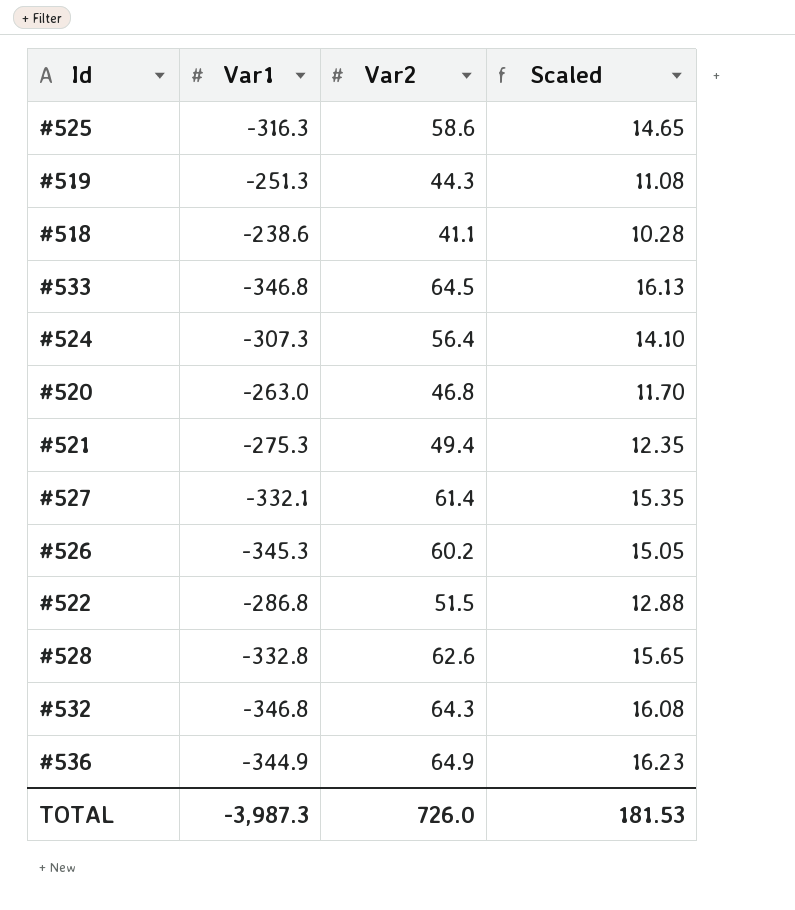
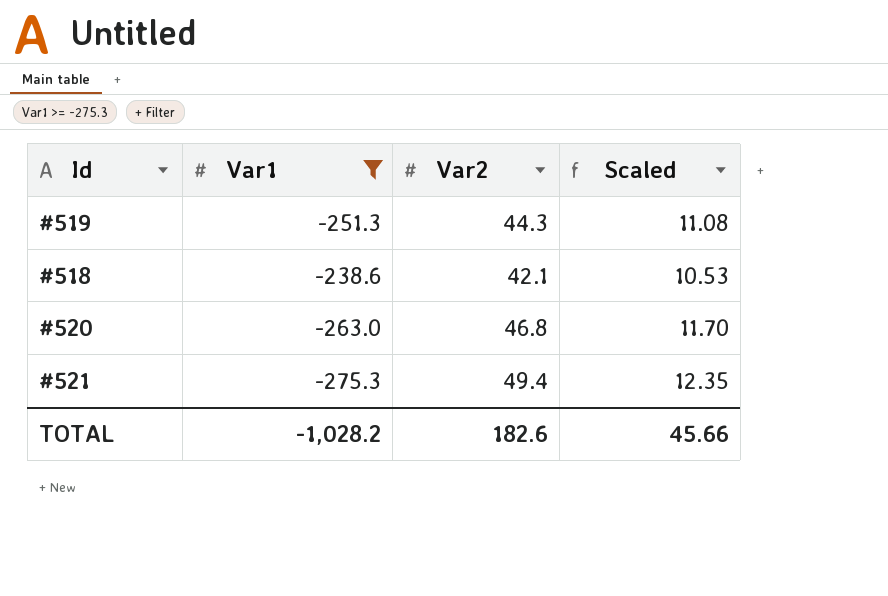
filter: none -> Var1 >= -275.3
#518 | Var2: 41.1 -> 42.1
#518 | Scaled: 10.28 -> 10.53
TOTAL | Var1: -3,987.3 -> -1,028.2
TOTAL | Var2: 726.0 -> 182.6
TOTAL | Scaled: 181.53 -> 45.66

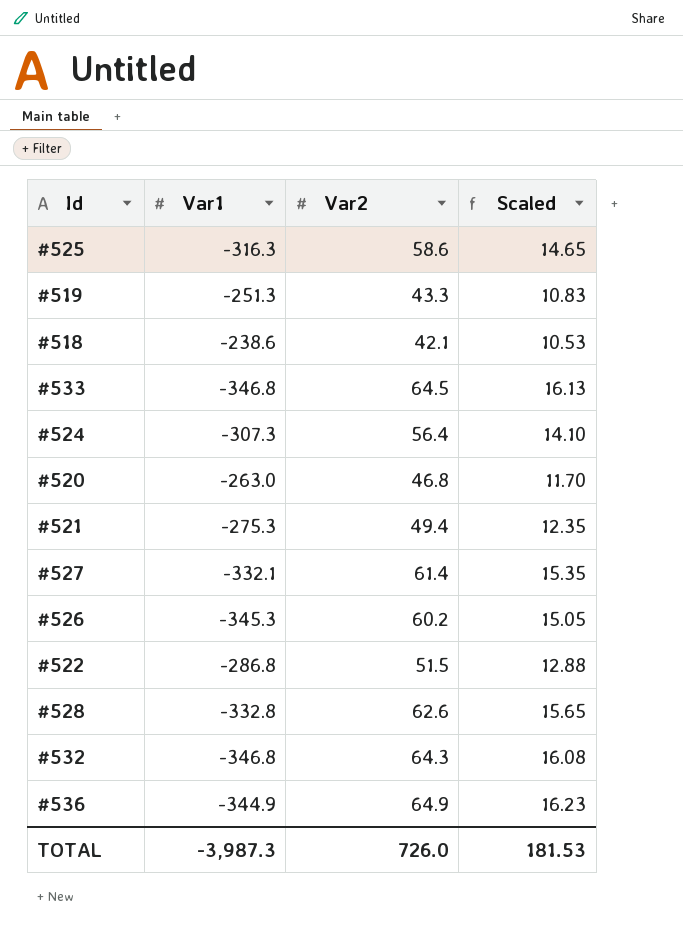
filter: Var1 >= -275.3 -> none
#519 | Var2: 44.3 -> 43.3
#519 | Scaled: 11.08 -> 10.83
TOTAL | Var1: -1,028.2 -> -3,987.3
TOTAL | Var2: 182.6 -> 726.0
TOTAL | Scaled: 45.66 -> 181.53

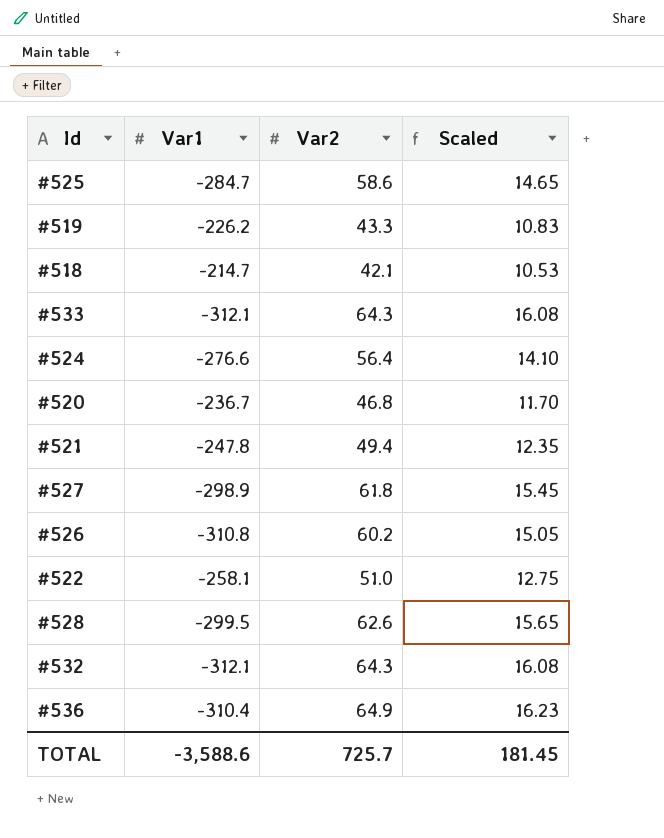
#525 | Var1: -316.3 -> -284.7
#519 | Var1: -251.3 -> -226.2
#518 | Var1: -238.6 -> -214.7
#533 | Var1: -346.8 -> -312.1
#533 | Var2: 64.5 -> 64.3
#533 | Scaled: 16.13 -> 16.08
#524 | Var1: -307.3 -> -276.6
#520 | Var1: -263.0 -> -236.7
#521 | Var1: -275.3 -> -247.8
#527 | Var1: -332.1 -> -298.9
#527 | Var2: 61.4 -> 61.8
#527 | Scaled: 15.35 -> 15.45
#526 | Var1: -345.3 -> -310.8
#522 | Var1: -286.8 -> -258.1
#522 | Var2: 51.5 -> 51.0
#522 | Scaled: 12.88 -> 12.75
#528 | Var1: -332.8 -> -299.5
#532 | Var1: -346.8 -> -312.1
#536 | Var1: -344.9 -> -310.4
TOTAL | Var1: -3,987.3 -> -3,588.6
TOTAL | Var2: 726.0 -> 725.7
TOTAL | Scaled: 181.53 -> 181.45

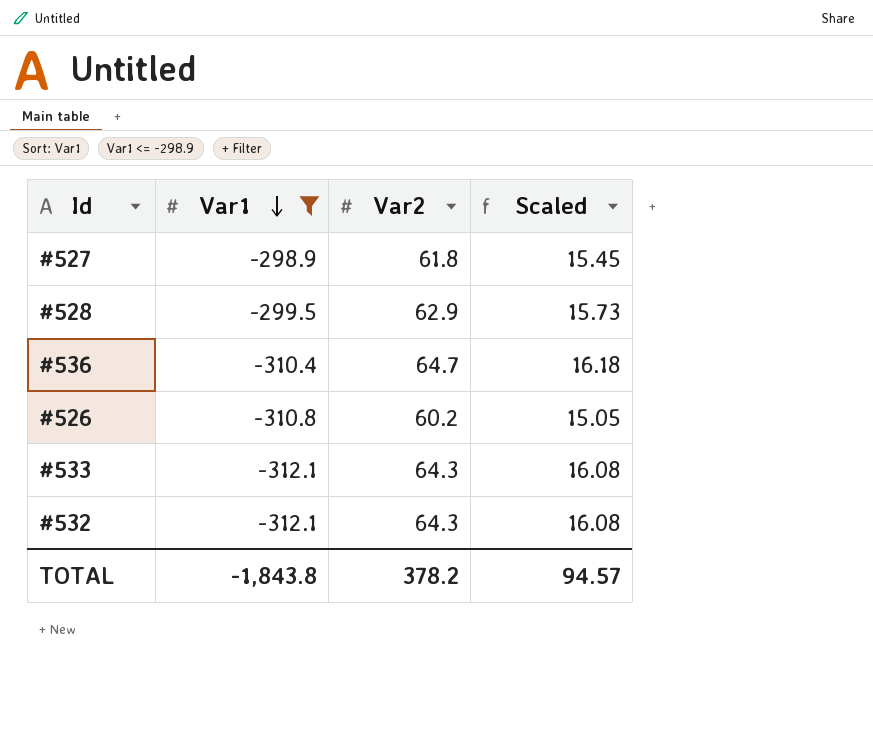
filter: none -> Var1 <= -298.9
row order: none -> Var1 descending
#528 | Var2: 62.6 -> 62.9
#528 | Scaled: 15.65 -> 15.73
#536 | Var2: 64.9 -> 64.7
#536 | Scaled: 16.23 -> 16.18
TOTAL | Var1: -3,588.6 -> -1,843.8
TOTAL | Var2: 725.7 -> 378.2
TOTAL | Scaled: 181.45 -> 94.57

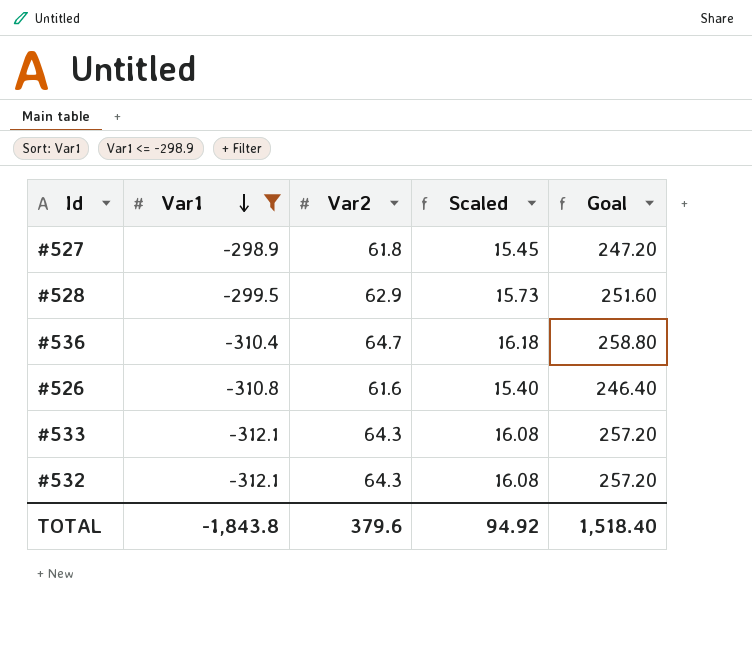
column Goal | formula: none -> [Var2] * 4
#526 | Var2: 60.2 -> 61.6
#526 | Scaled: 15.05 -> 15.40
TOTAL | Var2: 378.2 -> 379.6
TOTAL | Scaled: 94.57 -> 94.92

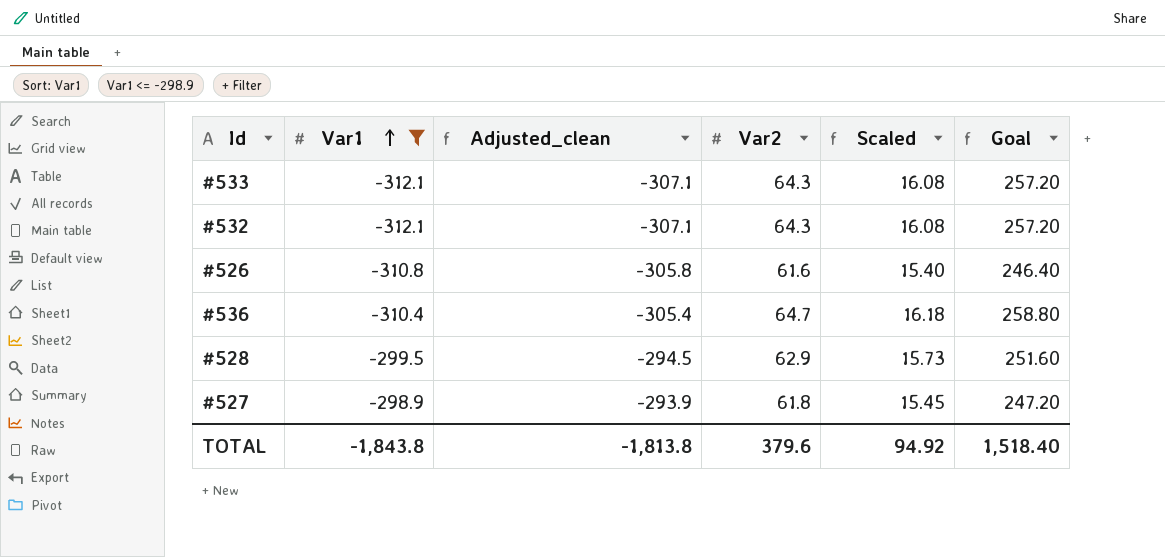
row order: Var1 descending -> Var1 ascending
column Adjusted_clean | formula: none -> [Var1] + 5

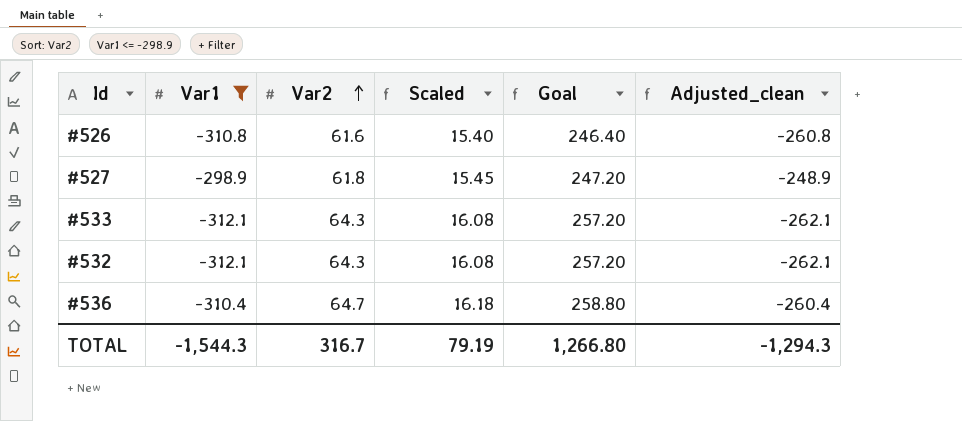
row order: Var1 ascending -> Var2 ascending
column Adjusted_clean | formula: [Var1] + 5 -> [Var1] + 50
column Adjusted_clean | position: 3 -> 6
row #528: -299.5 | -294.5 | 62.9 | 15.73 | 251.60 -> none
TOTAL | Var1: -1,843.8 -> -1,544.3
TOTAL | Var2: 379.6 -> 316.7
TOTAL | Scaled: 94.92 -> 79.19
TOTAL | Goal: 1,518.40 -> 1,266.80
TOTAL | Adjusted_clean: -1,813.8 -> -1,294.3

